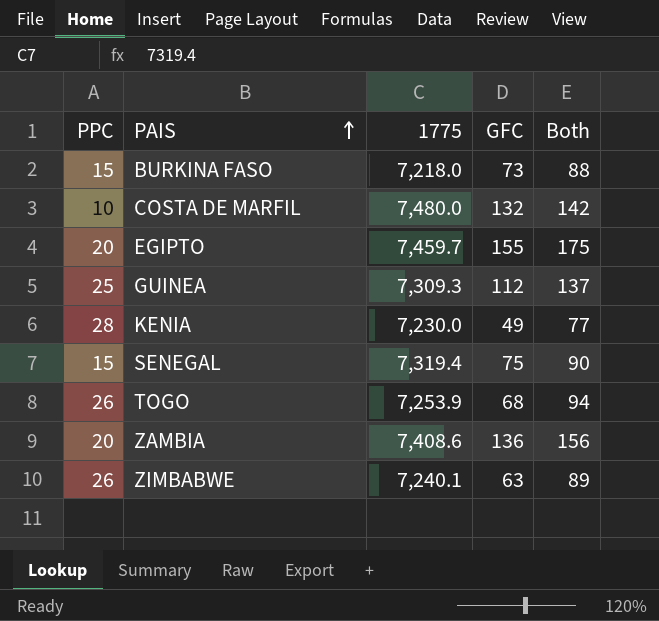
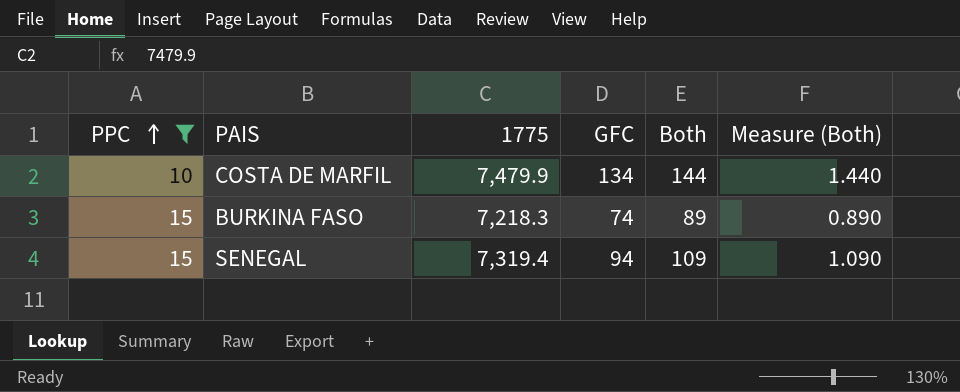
filter: none -> PPC <= 15
row order: PAIS ascending -> PPC ascending
column Measure (Both) | formula: none -> [Both] * 0.01
COSTA DE MARFIL | 1775: 7,480.0 -> 7,479.9
COSTA DE MARFIL | GFC: 132 -> 134
COSTA DE MARFIL | Both: 142 -> 144
BURKINA FASO | 1775: 7,218.0 -> 7,218.3
BURKINA FASO | GFC: 73 -> 74
BURKINA FASO | Both: 88 -> 89
SENEGAL | GFC: 75 -> 94
SENEGAL | Both: 90 -> 109

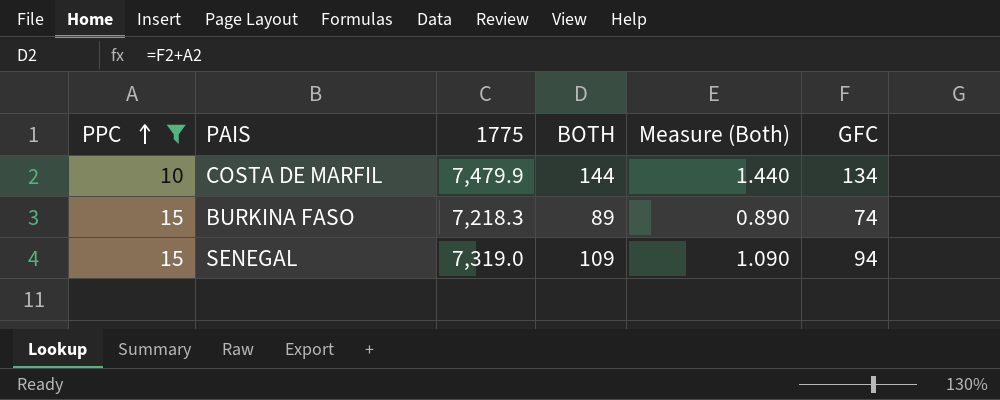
column name: Both -> BOTH
column GFC | position: 4 -> 6
SENEGAL | 1775: 7,319.4 -> 7,319.0

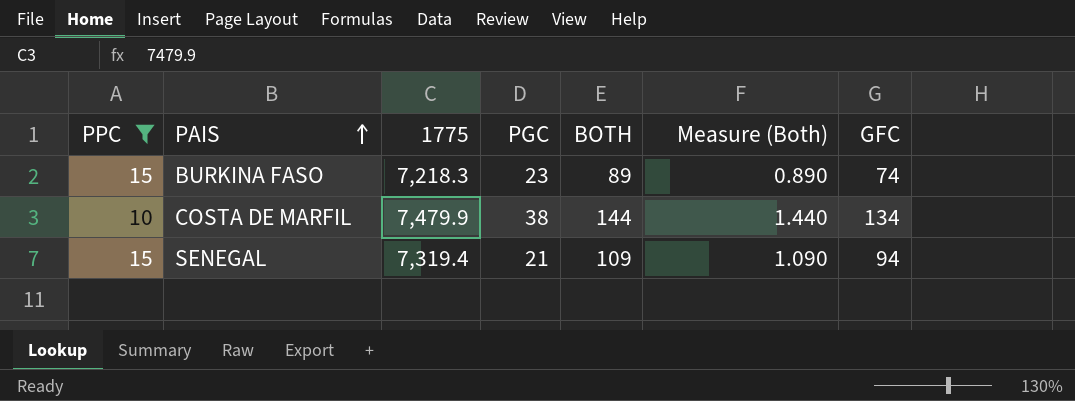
row order: PPC ascending -> PAIS ascending
column PGC | position: none -> 4
SENEGAL | 1775: 7,319.0 -> 7,319.4

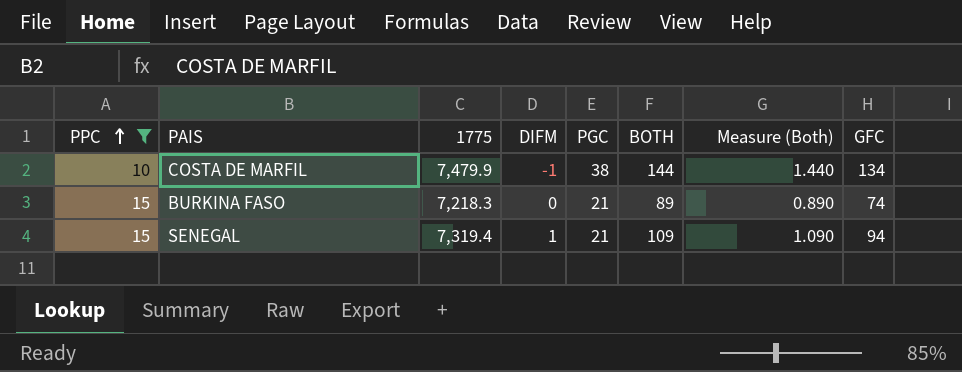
row order: PAIS ascending -> PPC ascending
column DIFM | position: none -> 4
BURKINA FASO | PGC: 23 -> 21

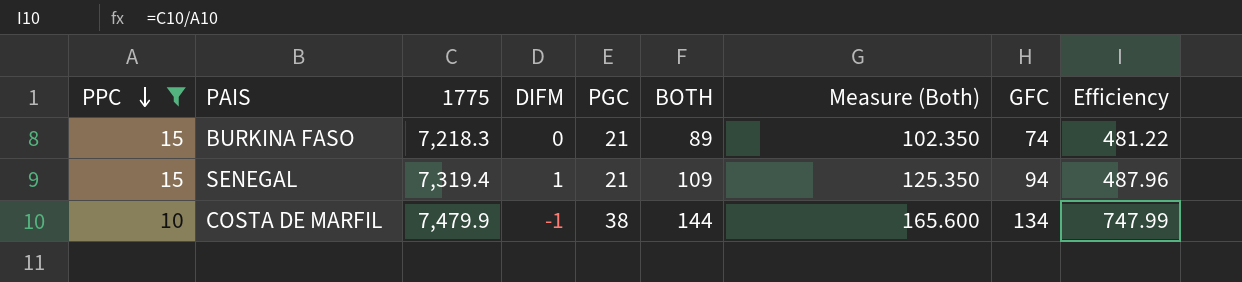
row order: PPC ascending -> PPC descending
column Measure (Both) | formula: [BOTH] * 0.01 -> [BOTH] * 1.15
column Efficiency | formula: none -> [1775] / [PPC]

